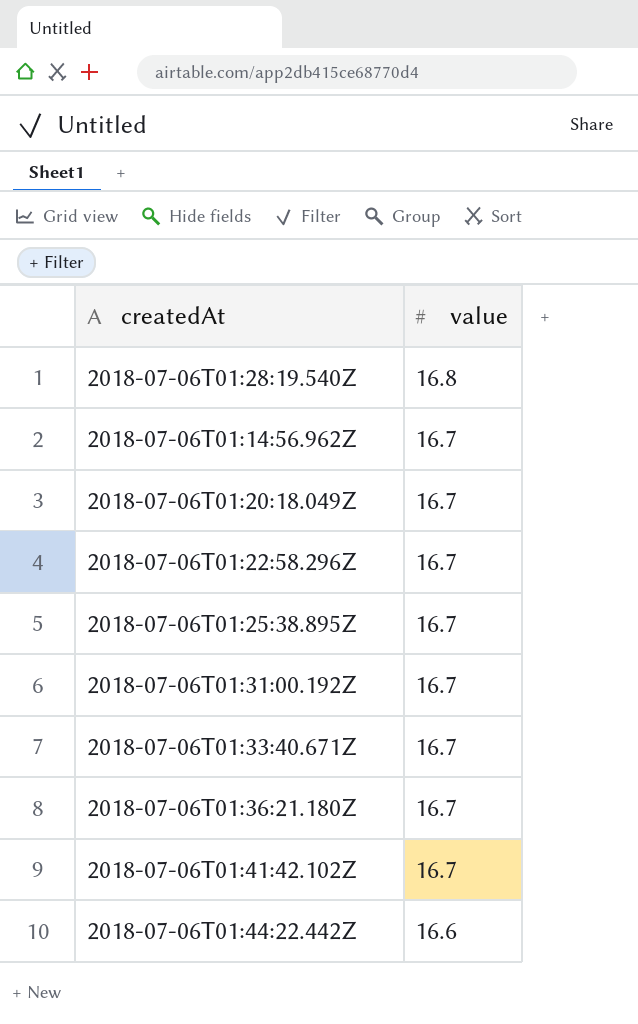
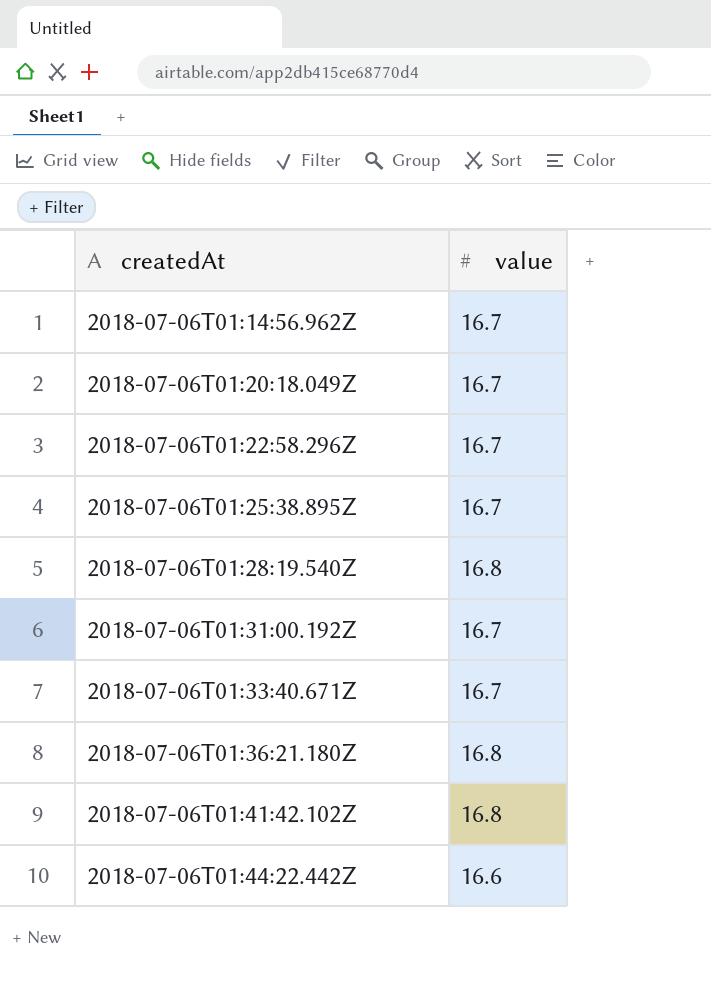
row order: value descending -> createdAt ascending
2018-07-06T01:36:21.180Z | value: 16.7 -> 16.8
2018-07-06T01:41:42.102Z | value: 16.7 -> 16.8

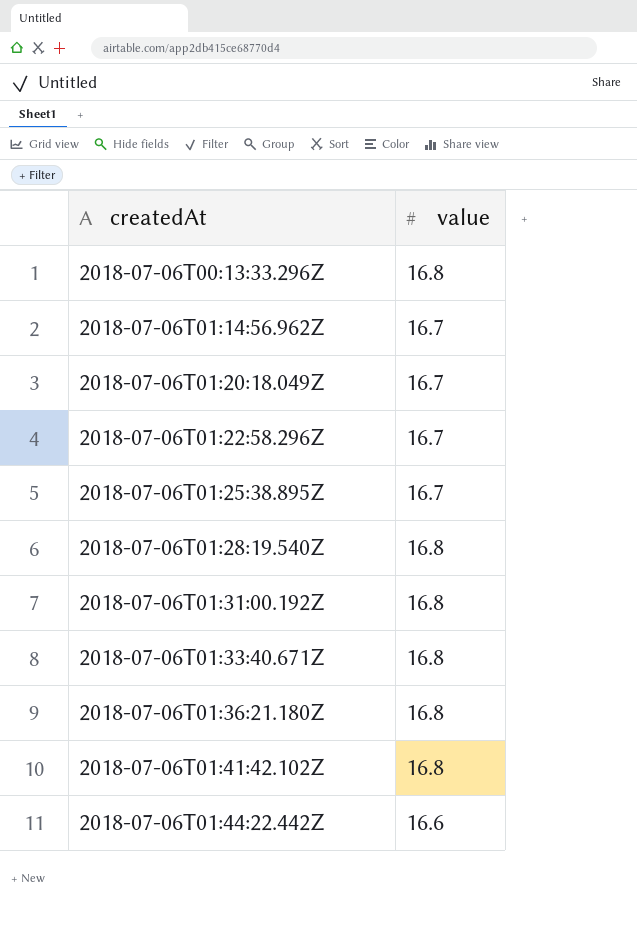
row 2018-07-06T00:13:33.296Z: none -> 16.8
2018-07-06T01:31:00.192Z | value: 16.7 -> 16.8
2018-07-06T01:33:40.671Z | value: 16.7 -> 16.8

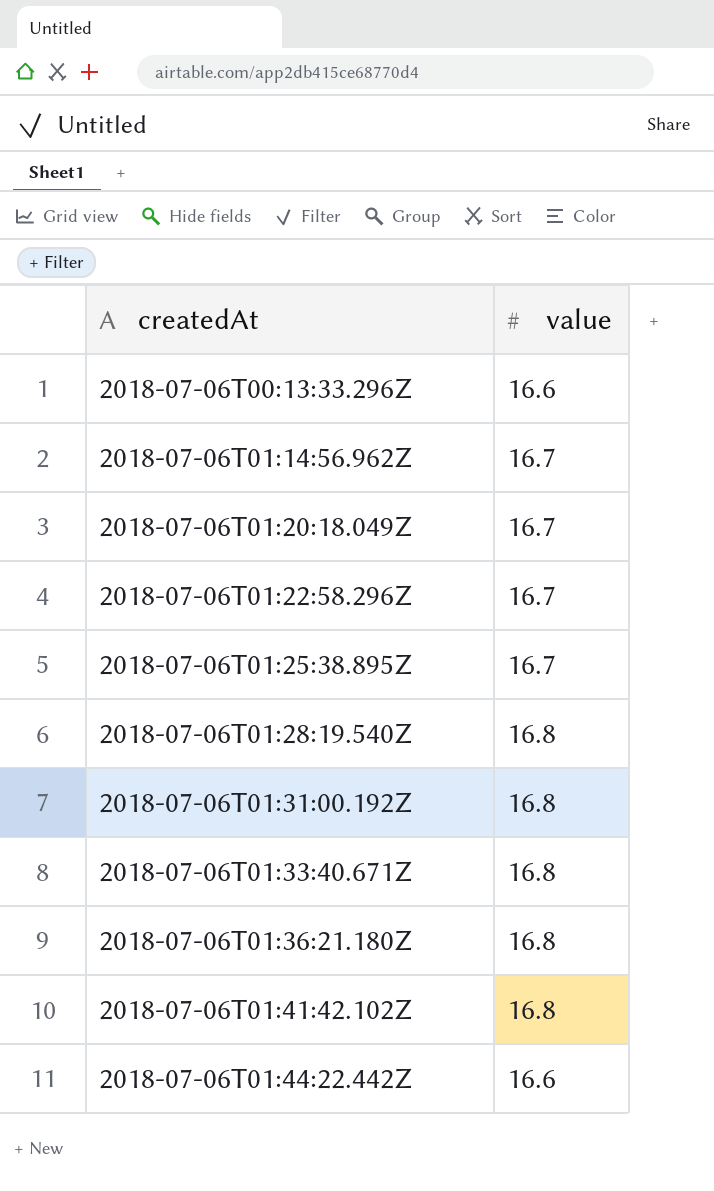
2018-07-06T00:13:33.296Z | value: 16.8 -> 16.6

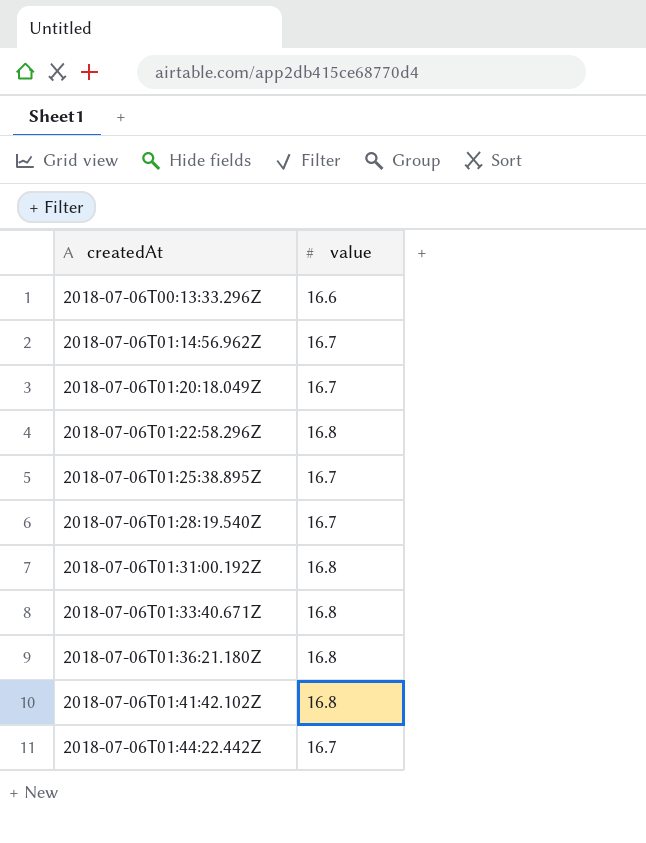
2018-07-06T01:22:58.296Z | value: 16.7 -> 16.8
2018-07-06T01:28:19.540Z | value: 16.8 -> 16.7
2018-07-06T01:44:22.442Z | value: 16.6 -> 16.7

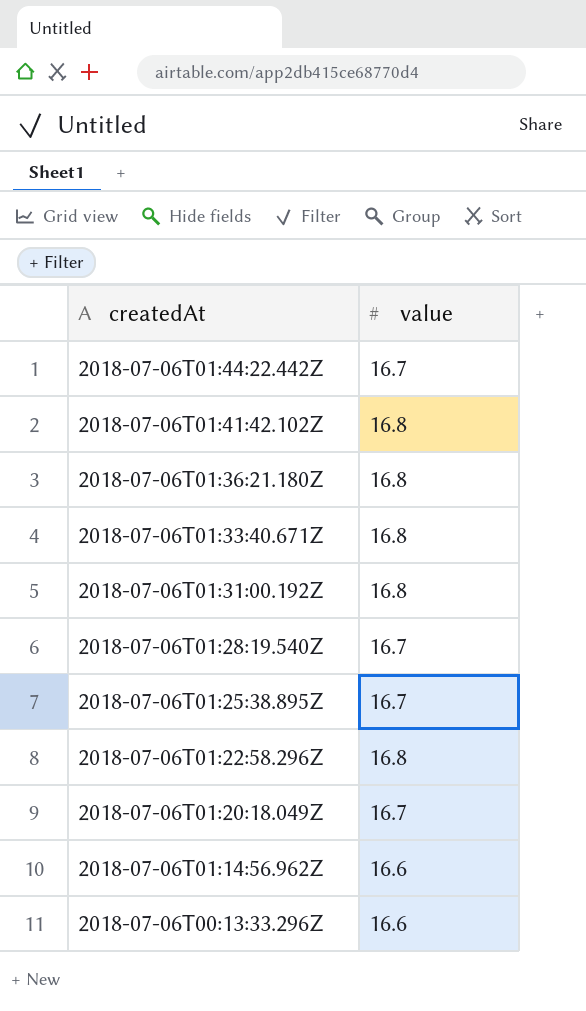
row order: createdAt ascending -> createdAt descending
2018-07-06T01:14:56.962Z | value: 16.7 -> 16.6

